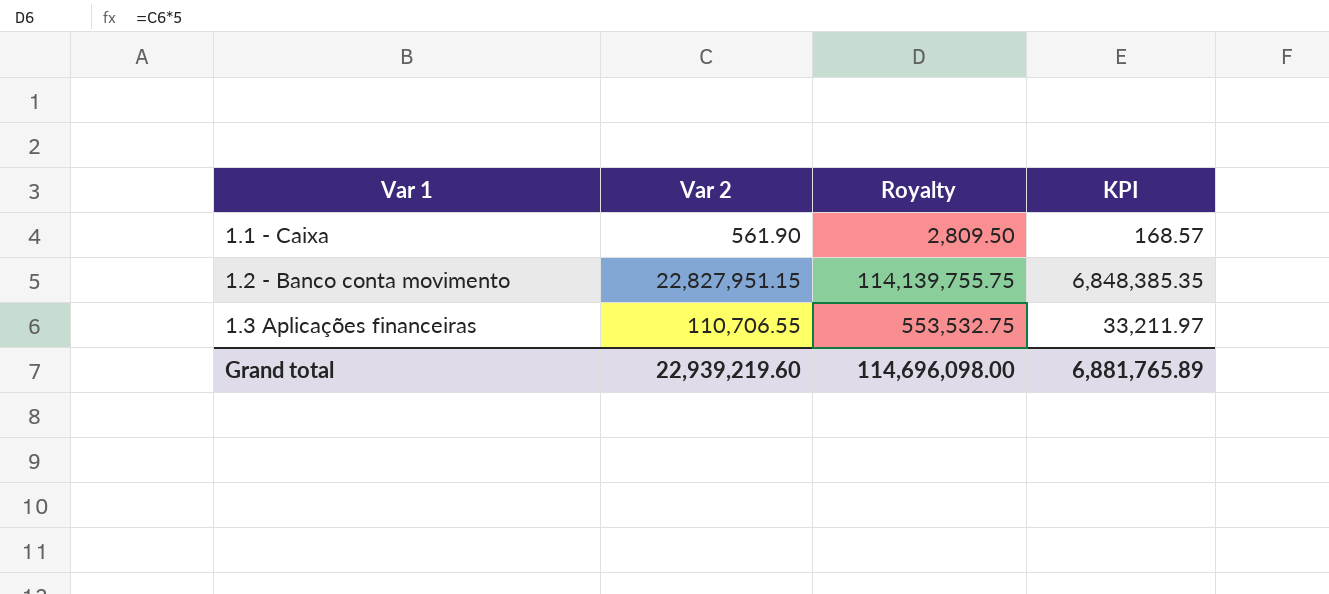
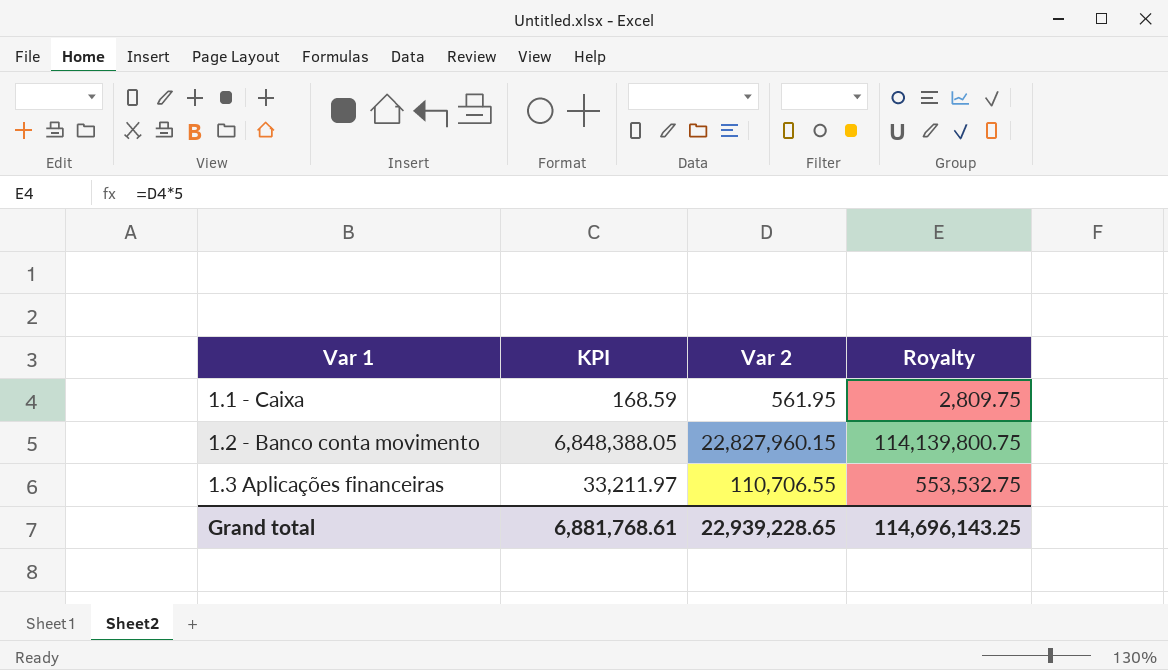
column KPI | position: 4 -> 2
1.1 - Caixa | KPI: 168.57 -> 168.59
1.1 - Caixa | Var 2: 561.90 -> 561.95
1.1 - Caixa | Royalty: 2,809.50 -> 2,809.75
1.2 - Banco conta movimento | KPI: 6,848,385.35 -> 6,848,388.05
1.2 - Banco conta movimento | Var 2: 22,827,951.15 -> 22,827,960.15
1.2 - Banco conta movimento | Royalty: 114,139,755.75 -> 114,139,800.75
Grand total | KPI: 6,881,765.89 -> 6,881,768.61
Grand total | Var 2: 22,939,219.60 -> 22,939,228.65
Grand total | Royalty: 114,696,098.00 -> 114,696,143.25

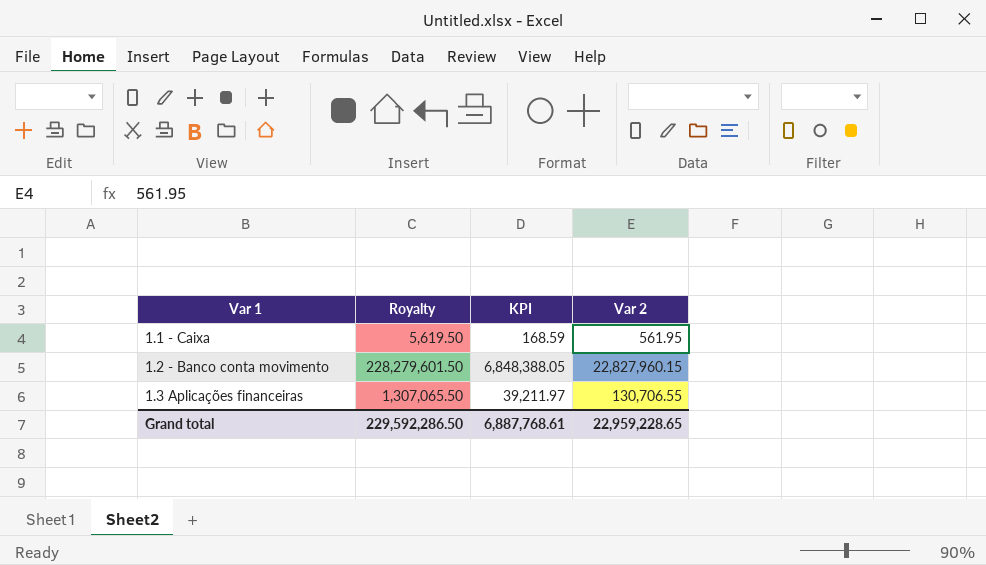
column Royalty | formula: [Var 2] * 5 -> [Var 2] * 10
column Royalty | position: 4 -> 2
1.3 Aplicações financeiras | KPI: 33,211.97 -> 39,211.97
1.3 Aplicações financeiras | Var 2: 110,706.55 -> 130,706.55
Grand total | Royalty: 114,696,143.25 -> 229,592,286.50
Grand total | KPI: 6,881,768.61 -> 6,887,768.61
Grand total | Var 2: 22,939,228.65 -> 22,959,228.65

